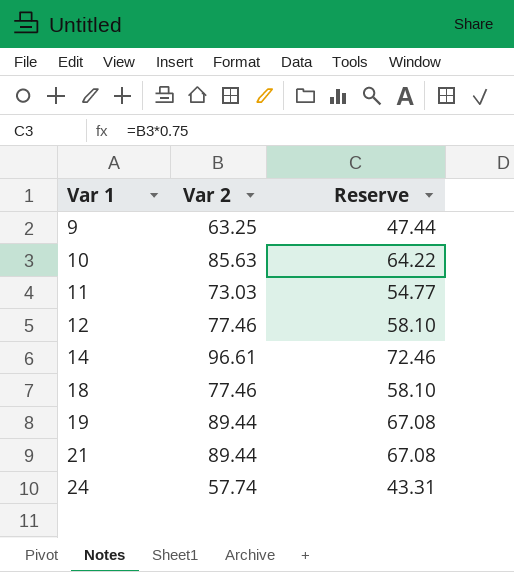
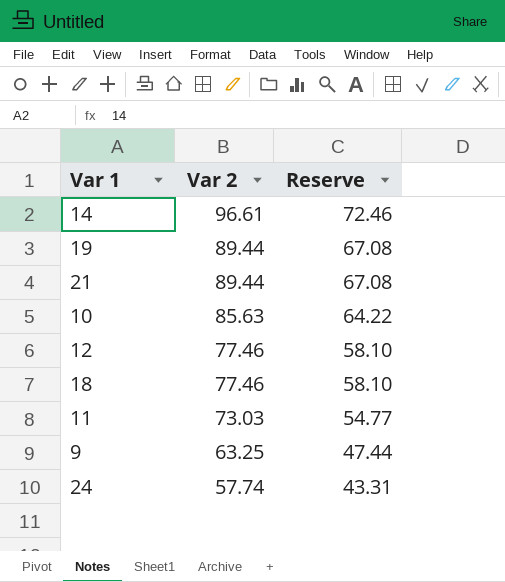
row order: Var 1 ascending -> Var 2 descending

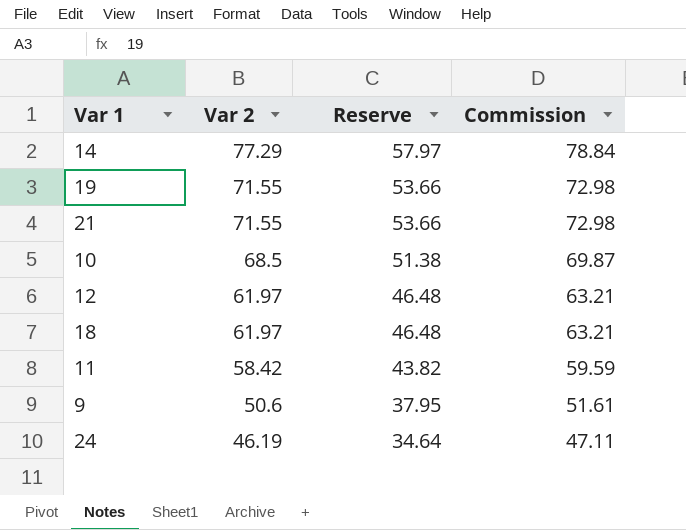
column Commission | formula: none -> [Var 2] * 1.02
14 | Var 2: 96.61 -> 77.29
14 | Reserve: 72.46 -> 57.97
19 | Var 2: 89.44 -> 71.55
19 | Reserve: 67.08 -> 53.66
21 | Var 2: 89.44 -> 71.55
21 | Reserve: 67.08 -> 53.66
10 | Var 2: 85.63 -> 68.5
10 | Reserve: 64.22 -> 51.38
12 | Var 2: 77.46 -> 61.97
12 | Reserve: 58.10 -> 46.48
18 | Var 2: 77.46 -> 61.97
18 | Reserve: 58.10 -> 46.48
11 | Var 2: 73.03 -> 58.42
11 | Reserve: 54.77 -> 43.82
9 | Var 2: 63.25 -> 50.6
9 | Reserve: 47.44 -> 37.95
24 | Var 2: 57.74 -> 46.19
24 | Reserve: 43.31 -> 34.64

